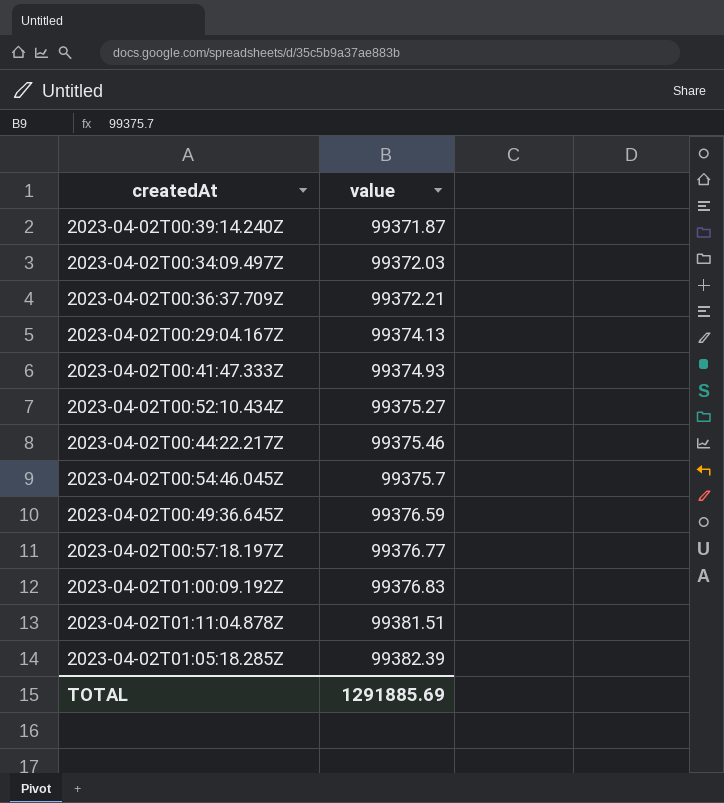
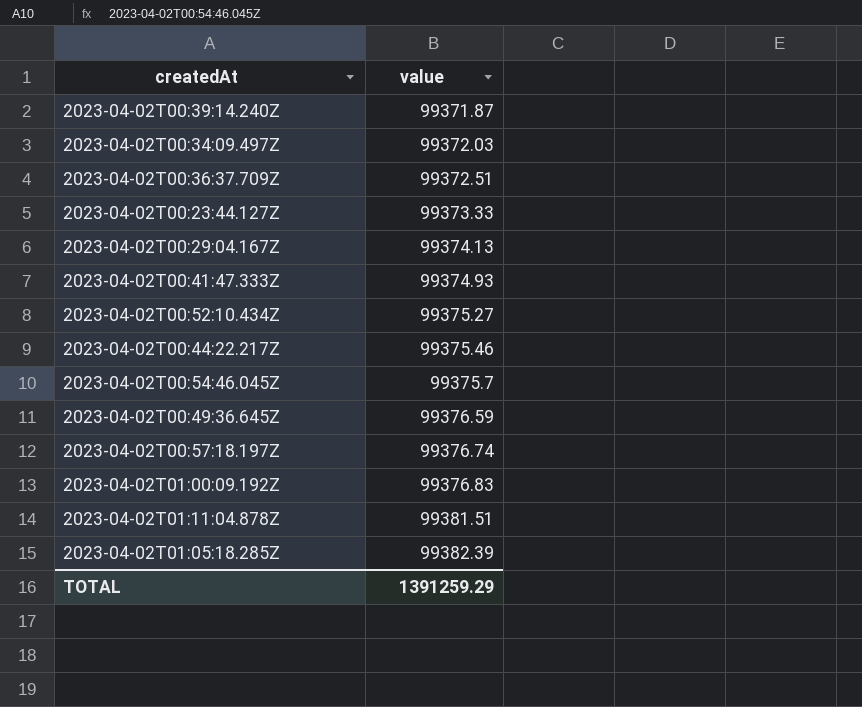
2023-04-02T00:36:37.709Z | value: 99372.21 -> 99372.51
row 2023-04-02T00:23:44.127Z: none -> 99373.33
2023-04-02T00:57:18.197Z | value: 99376.77 -> 99376.74
TOTAL | value: 1291885.69 -> 1391259.29

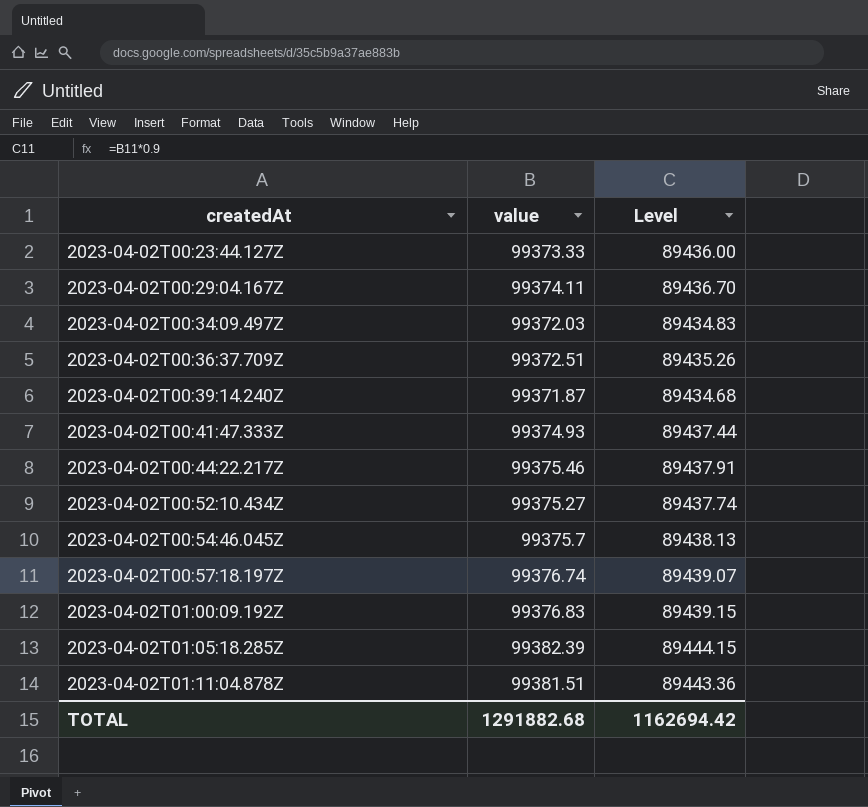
row order: value ascending -> createdAt ascending
column Level | formula: none -> [value] * 0.9
row 2023-04-02T00:49:36.645Z: 99376.59 -> none
2023-04-02T00:29:04.167Z | value: 99374.13 -> 99374.11
TOTAL | value: 1391259.29 -> 1291882.68

